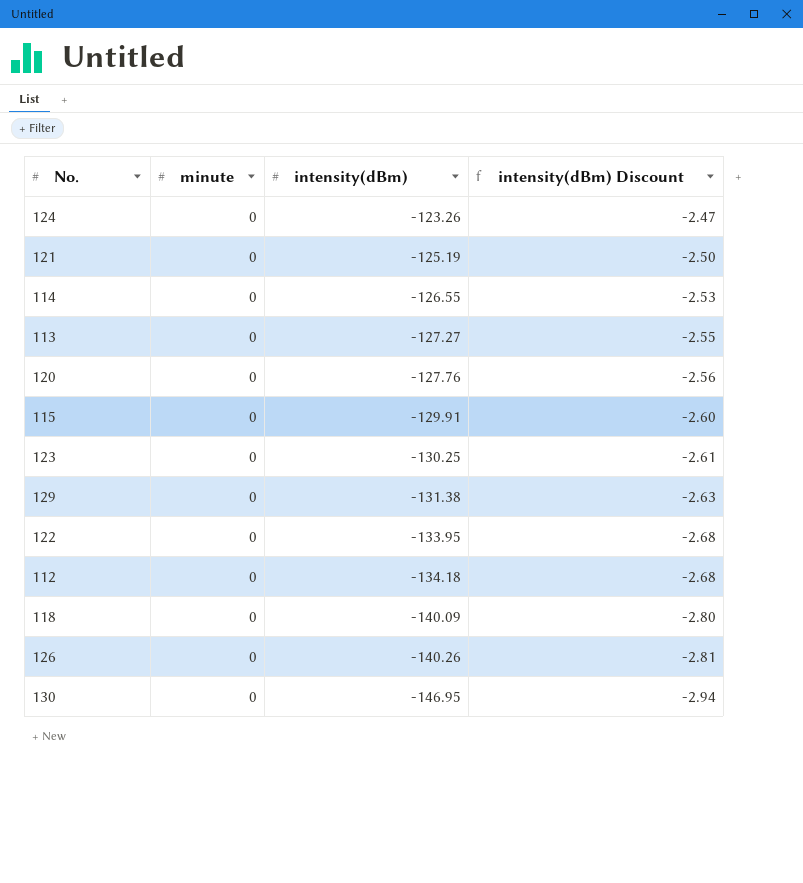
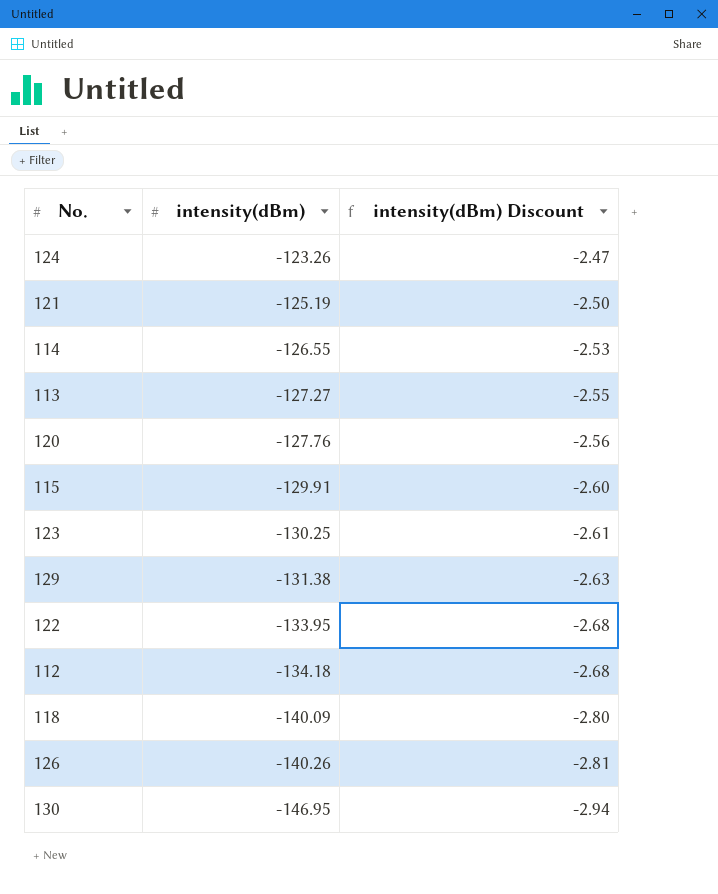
column minute | position: 2 -> none

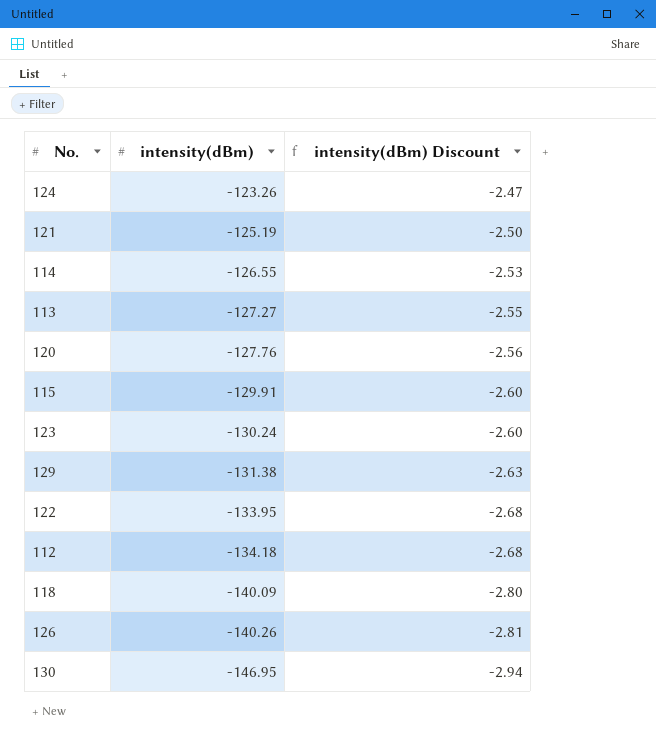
123 | intensity(dBm): -130.25 -> -130.24
123 | intensity(dBm) Discount: -2.61 -> -2.60

